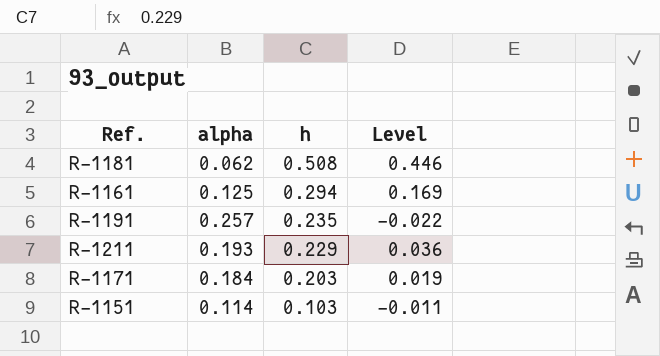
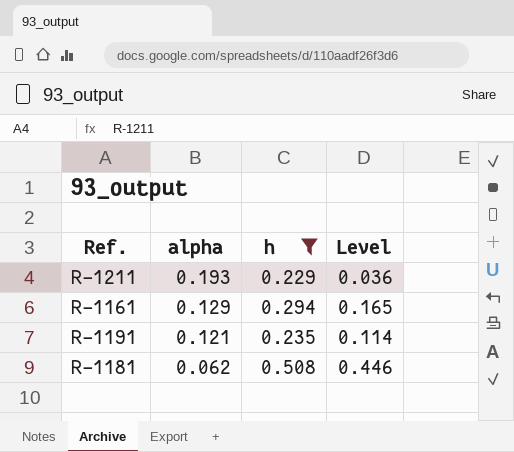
filter: none -> h >= 0.229
row order: h descending -> alpha descending
R-1161 | alpha: 0.125 -> 0.129
R-1161 | Level: 0.169 -> 0.165
R-1191 | alpha: 0.257 -> 0.121
R-1191 | Level: -0.022 -> 0.114

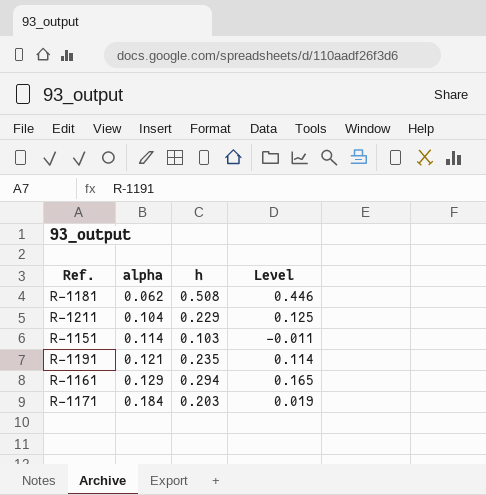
filter: h >= 0.229 -> none
row order: alpha descending -> alpha ascending
R-1211 | alpha: 0.193 -> 0.104
R-1211 | Level: 0.036 -> 0.125

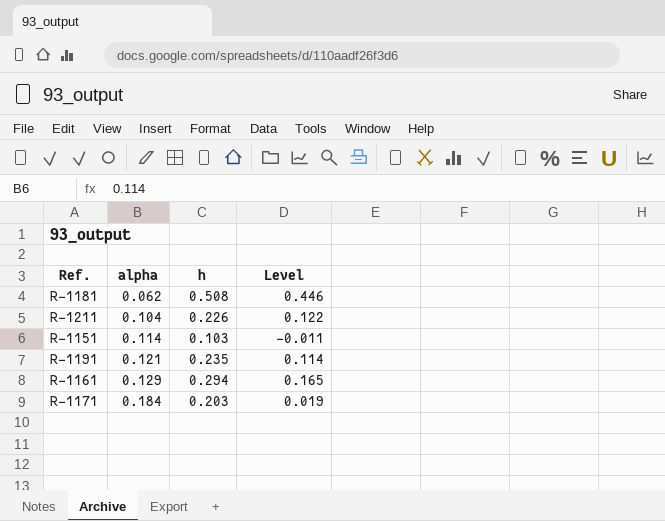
R-1211 | h: 0.229 -> 0.226
R-1211 | Level: 0.125 -> 0.122

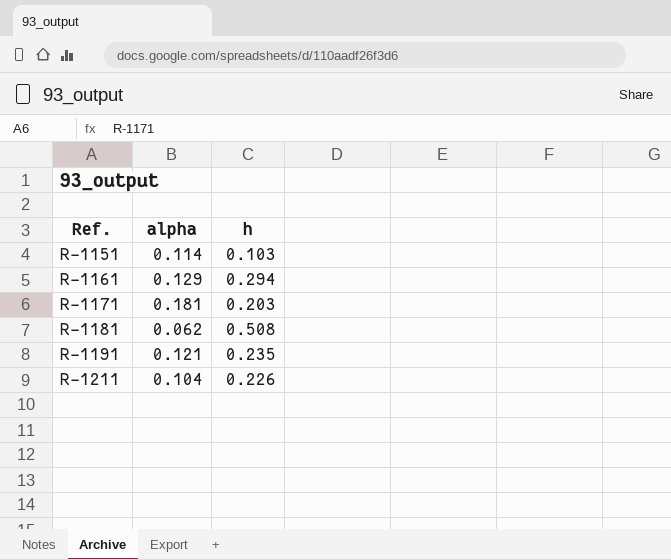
row order: alpha ascending -> Ref. ascending
column Level | formula: [h] - [alpha] -> none
R-1171 | alpha: 0.184 -> 0.181

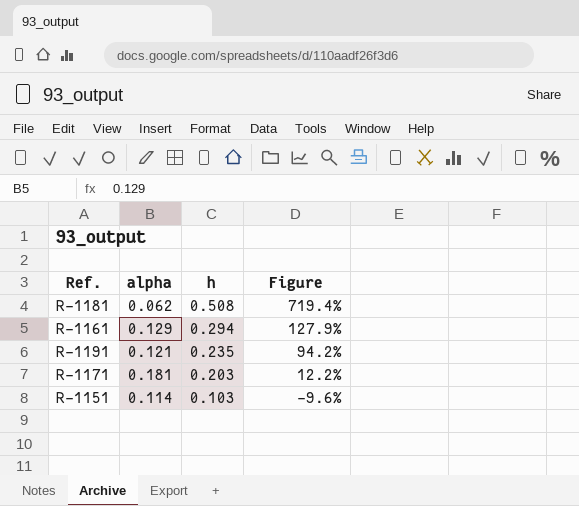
row order: Ref. ascending -> h descending
column Figure | formula: none -> ([h] - [alpha]) / [alpha]
row R-1211: 0.104 | 0.226 -> none

